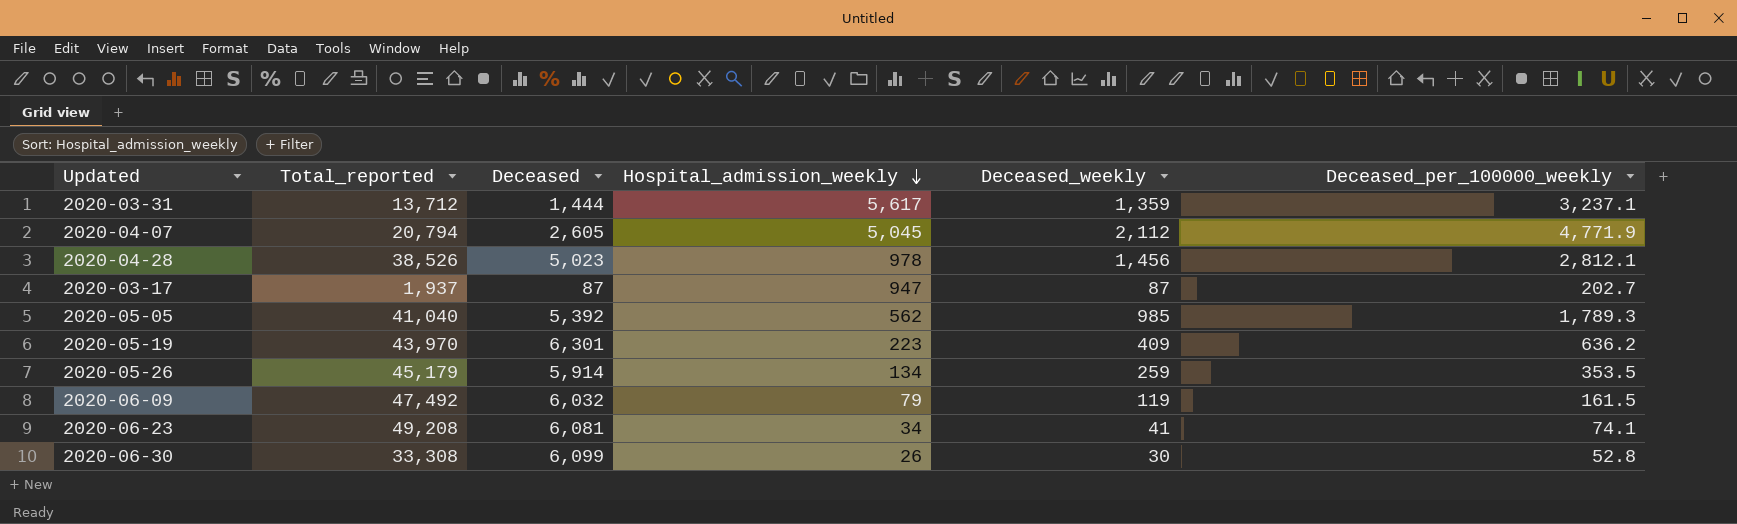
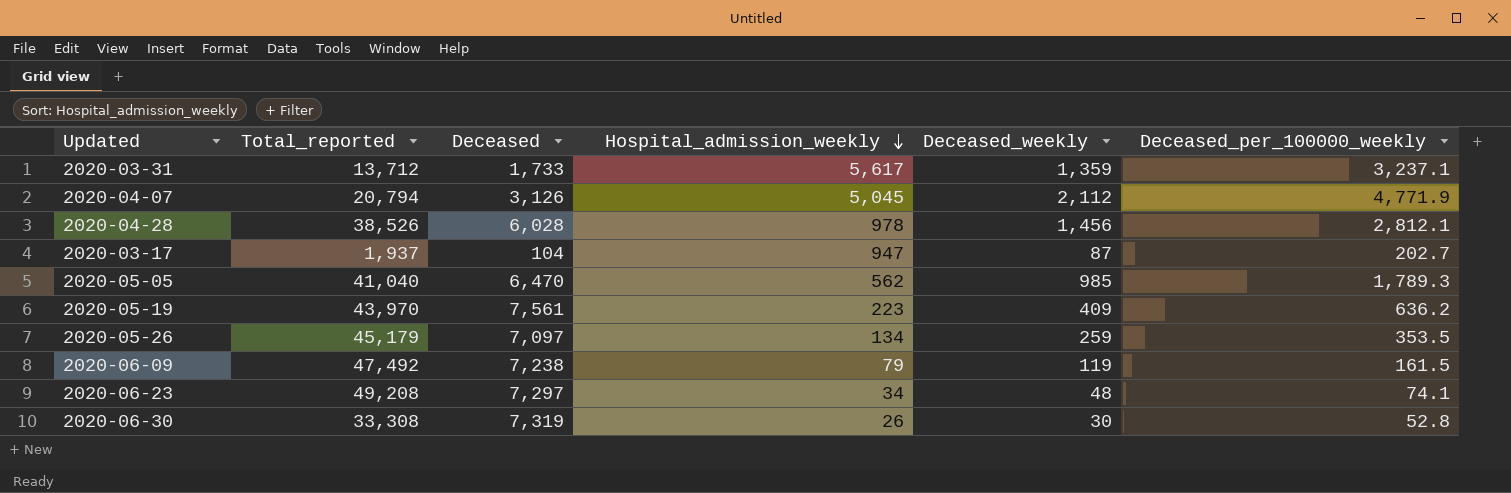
2020-03-31 | Deceased: 1,444 -> 1,733
2020-04-07 | Deceased: 2,605 -> 3,126
2020-04-28 | Deceased: 5,023 -> 6,028
2020-03-17 | Deceased: 87 -> 104
2020-05-05 | Deceased: 5,392 -> 6,470
2020-05-19 | Deceased: 6,301 -> 7,561
2020-05-26 | Deceased: 5,914 -> 7,097
2020-06-09 | Deceased: 6,032 -> 7,238
2020-06-23 | Deceased: 6,081 -> 7,297
2020-06-23 | Deceased_weekly: 41 -> 48
2020-06-30 | Deceased: 6,099 -> 7,319

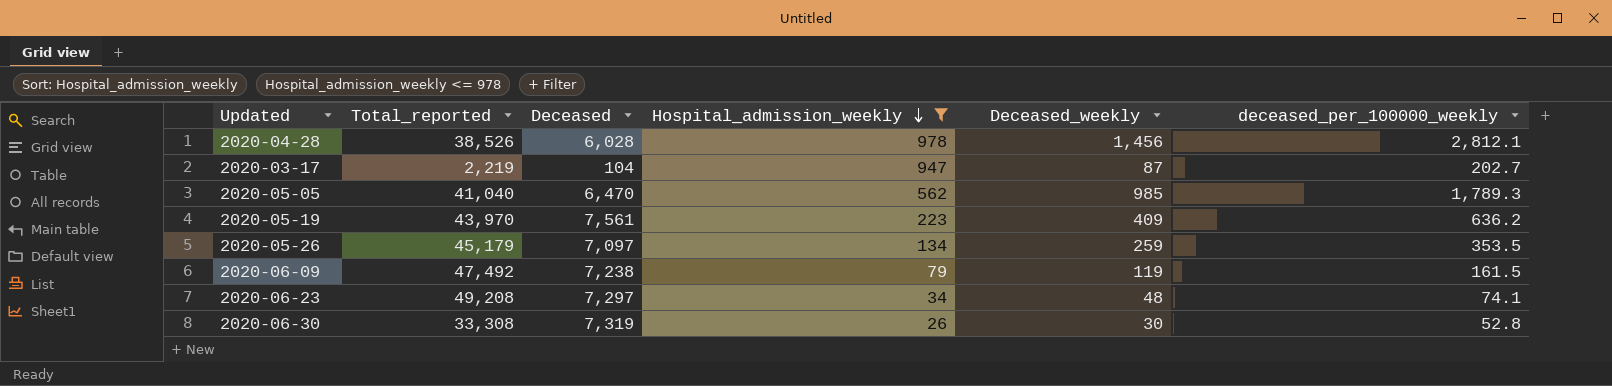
filter: none -> Hospital_admission_weekly <= 978
column name: Deceased_per_100000_weekly -> deceased_per_100000_weekly
2020-03-17 | Total_reported: 1,937 -> 2,219

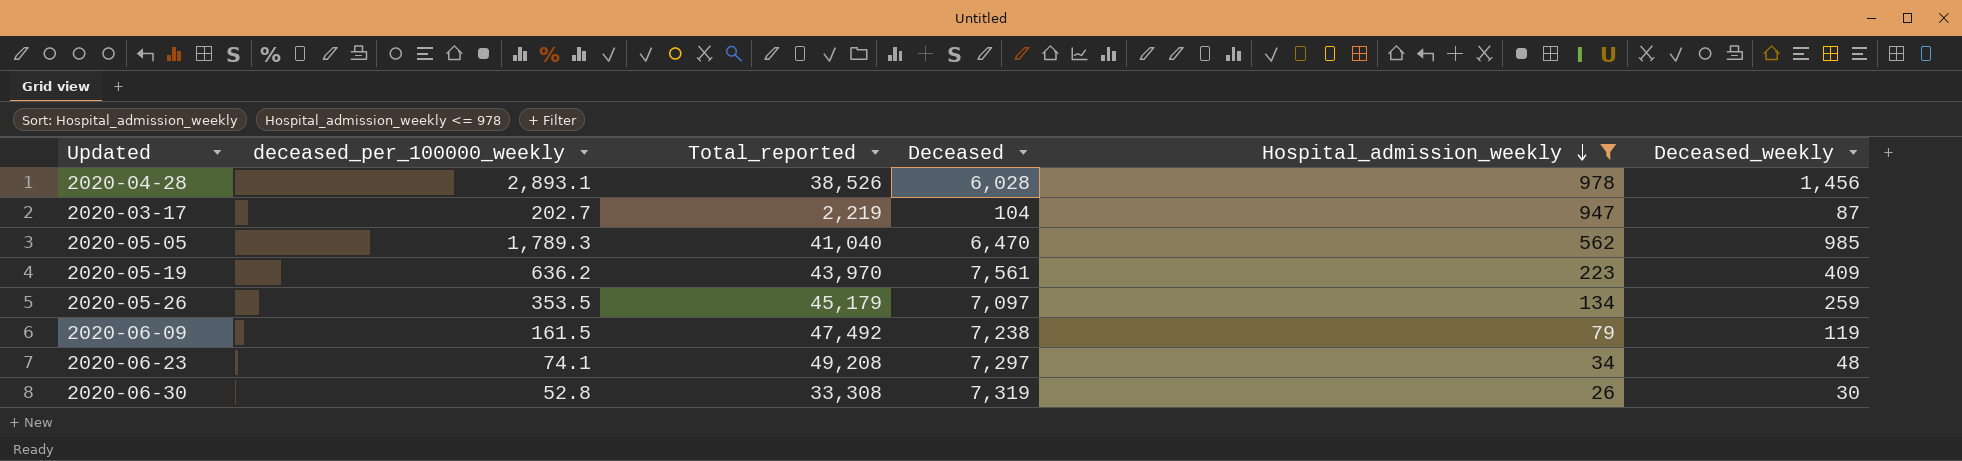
column deceased_per_100000_weekly | position: 6 -> 2
2020-04-28 | deceased_per_100000_weekly: 2,812.1 -> 2,893.1

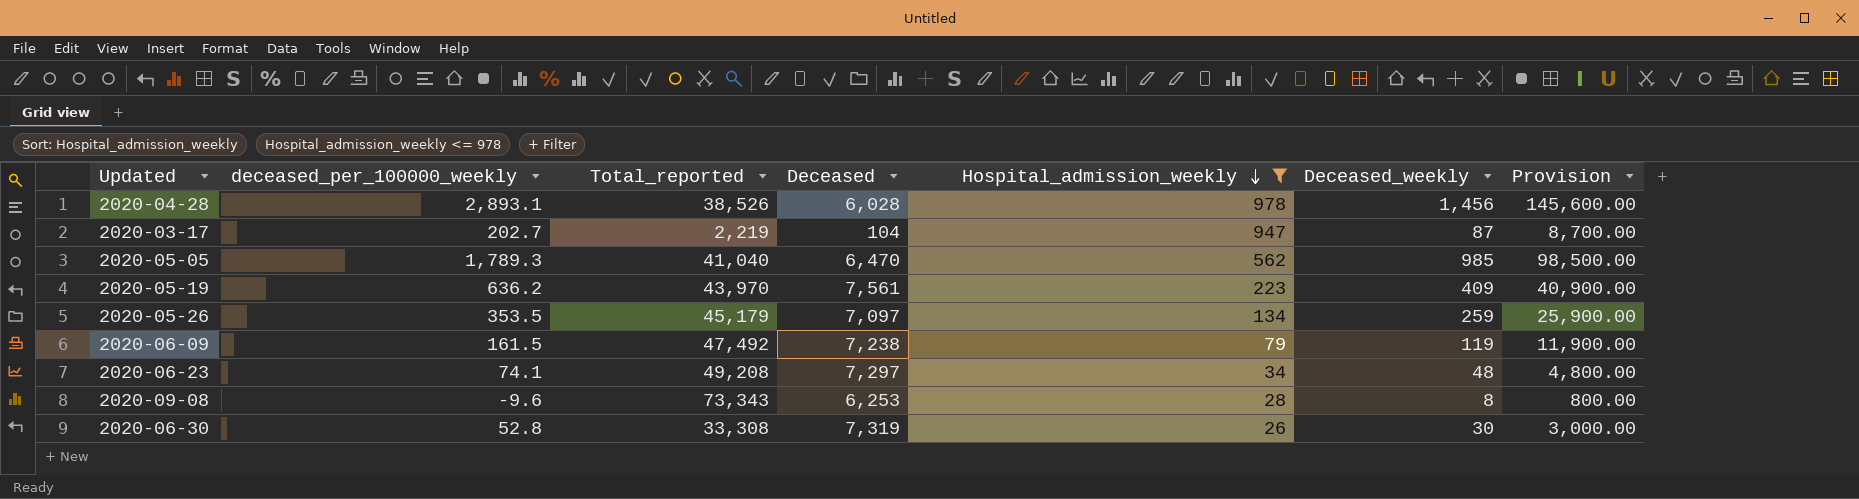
column Provision | formula: none -> [Deceased_weekly] * 100
row 2020-09-08: none -> -9.6 | 73,343 | 6,253 | 28 | 8 | 800.00

